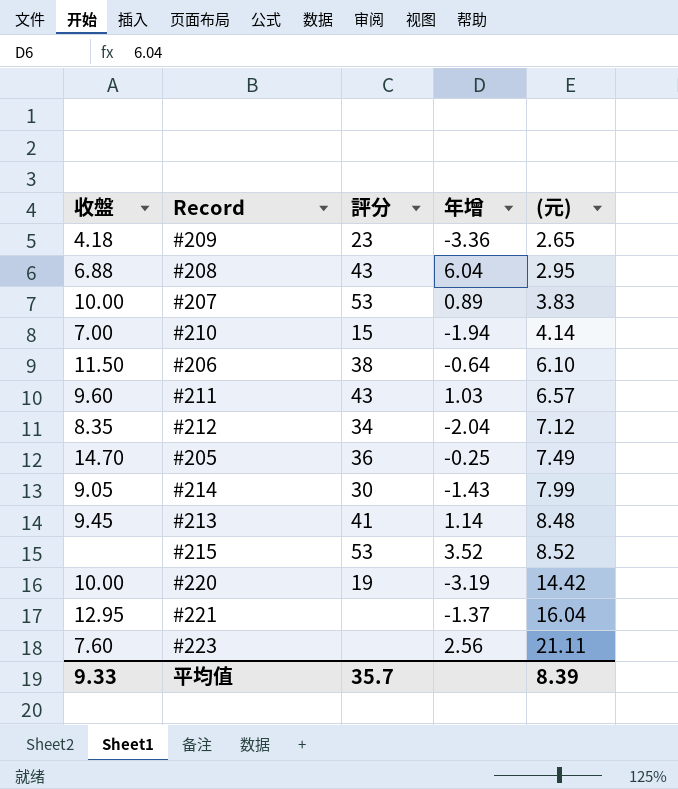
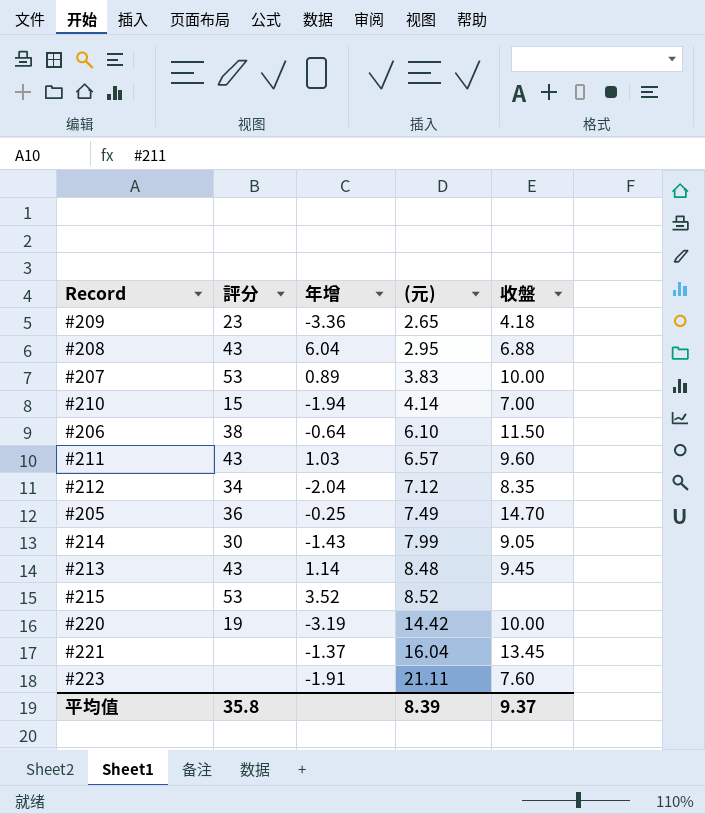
column 收盤 | position: 1 -> 5
#213 | 評分: 41 -> 43
#221 | 收盤: 12.95 -> 13.45
#223 | 年增: 2.56 -> -1.91
平均值 | 評分: 35.7 -> 35.8
平均值 | 收盤: 9.33 -> 9.37

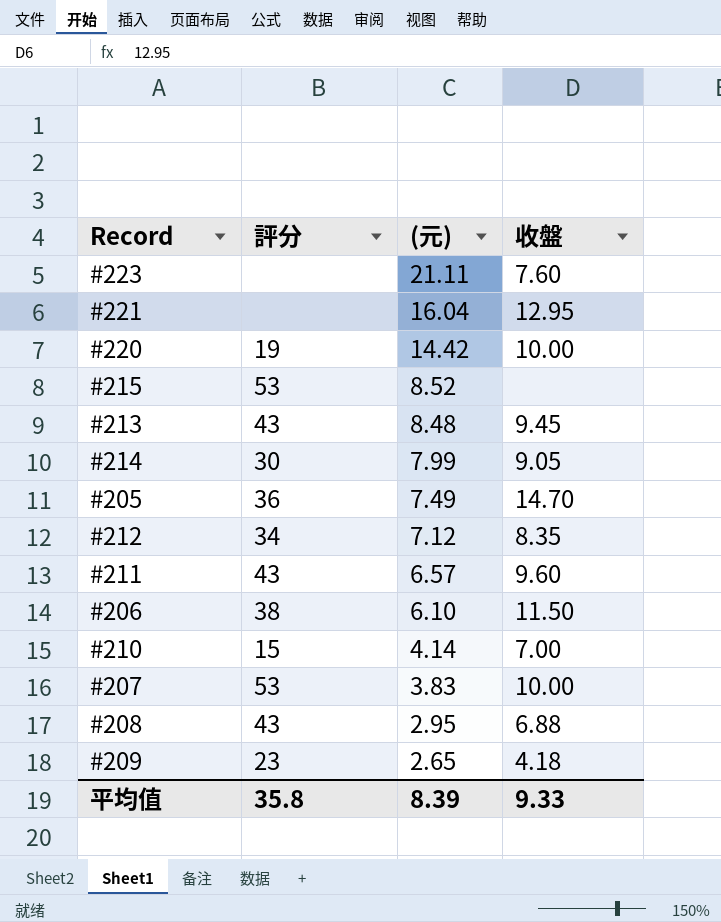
row order: (元) ascending -> (元) descending
column 年增 | position: 3 -> none
#221 | 收盤: 13.45 -> 12.95
平均值 | 收盤: 9.37 -> 9.33

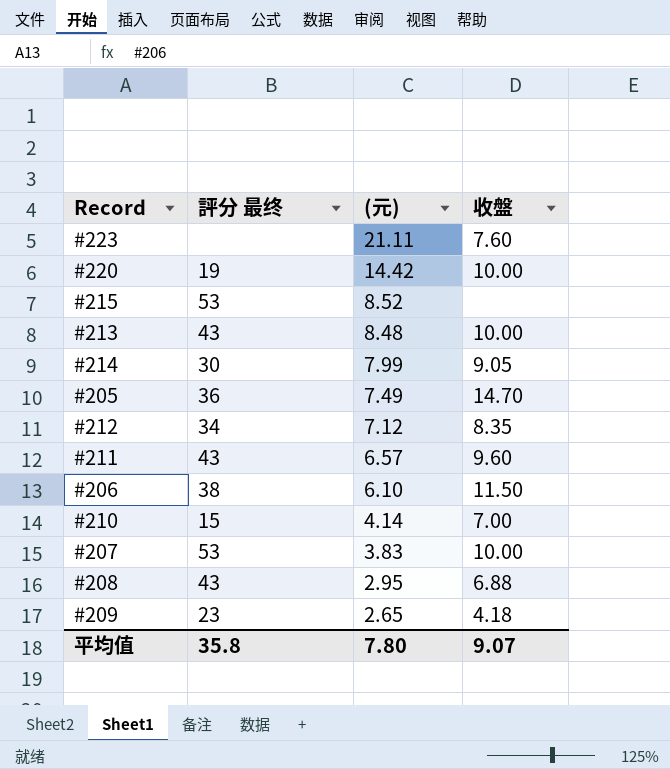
column name: 評分 -> 評分 最终
row #221: none | 16.04 | 12.95 -> none
#213 | 收盤: 9.45 -> 10.00
平均值 | (元): 8.39 -> 7.80
平均值 | 收盤: 9.33 -> 9.07

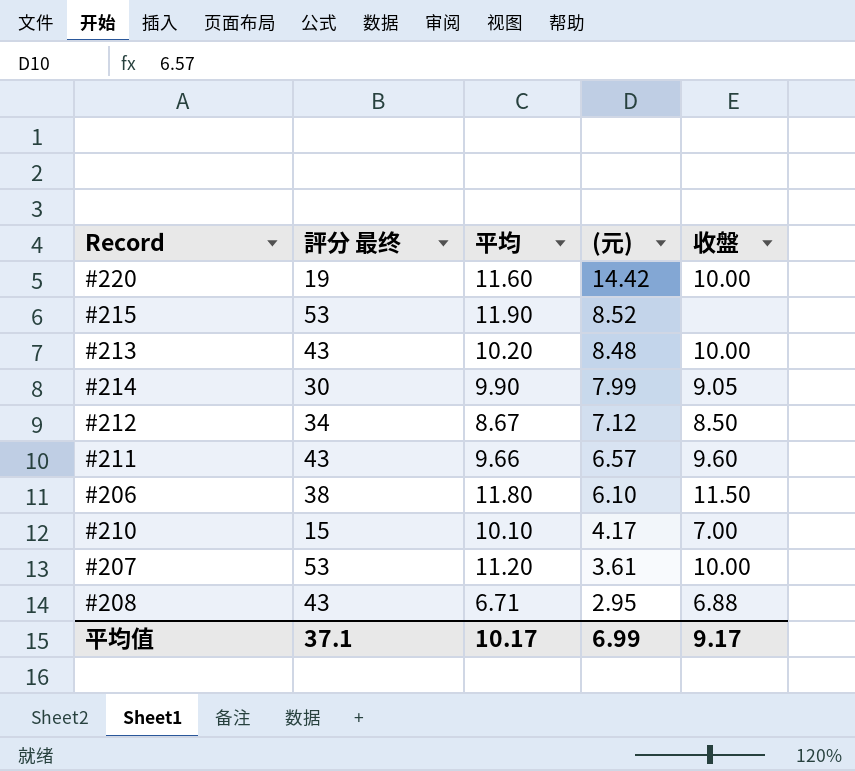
column 平均 | position: none -> 3
row #223: none | 21.11 | 7.60 -> none
row #205: 36 | 7.49 | 14.70 -> none
row #209: 23 | 2.65 | 4.18 -> none
#212 | 收盤: 8.35 -> 8.50
#210 | (元): 4.14 -> 4.17
#207 | (元): 3.83 -> 3.61
平均值 | 評分 最终: 35.8 -> 37.1
平均值 | (元): 7.80 -> 6.99
平均值 | 收盤: 9.07 -> 9.17

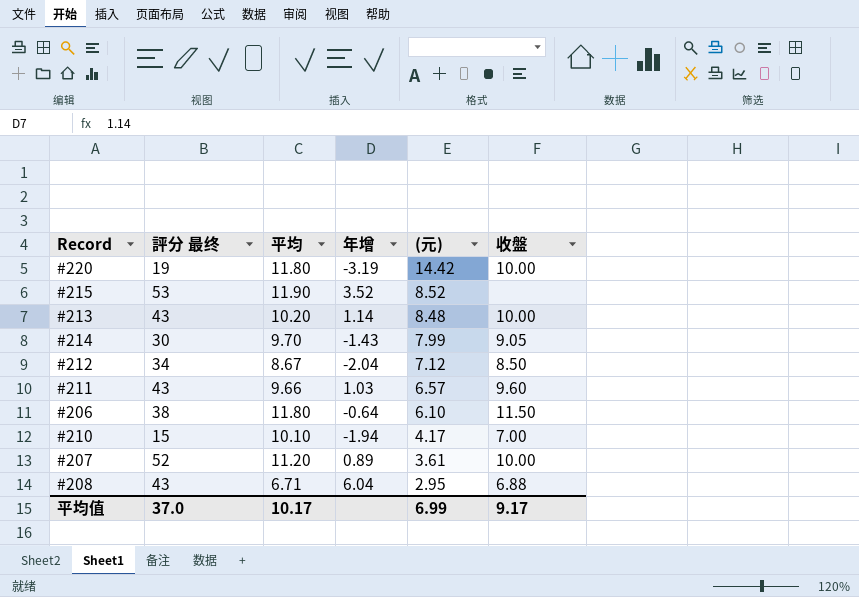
column 年增 | position: none -> 4
#220 | 平均: 11.60 -> 11.80
#214 | 平均: 9.90 -> 9.70
#207 | 評分 最终: 53 -> 52
平均值 | 評分 最终: 37.1 -> 37.0

